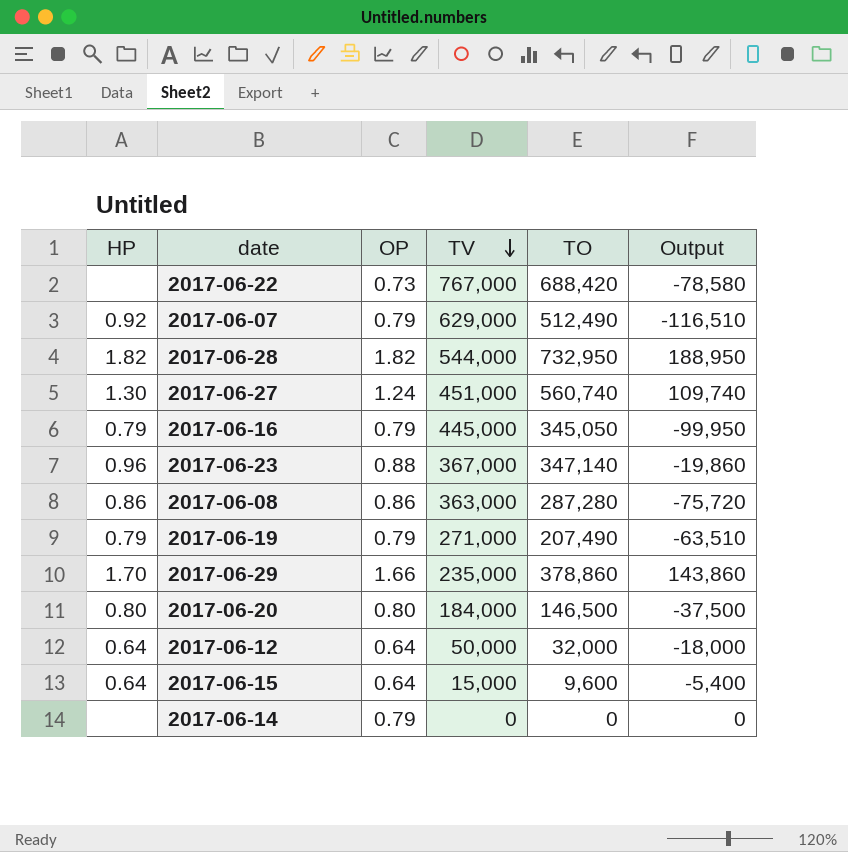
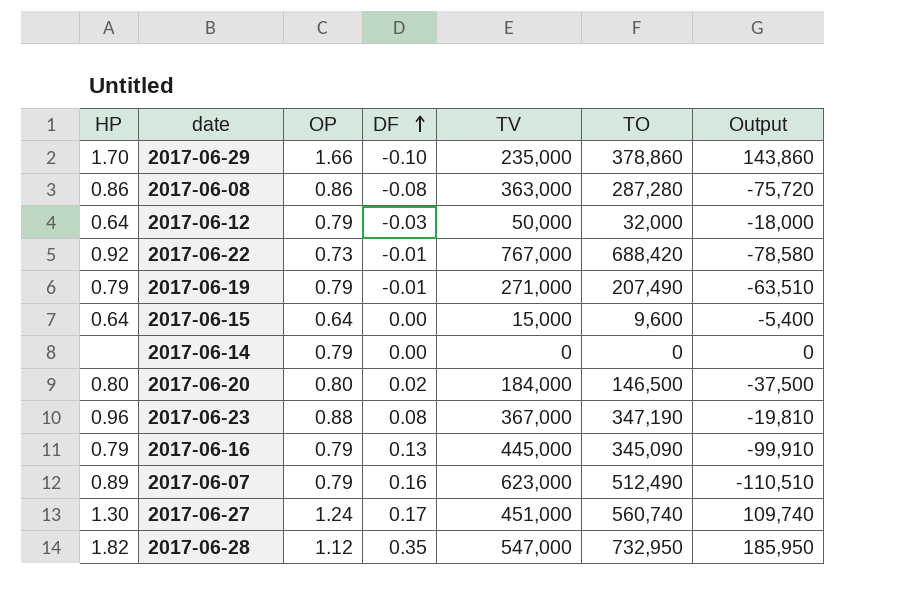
row order: TV descending -> DF ascending
column DF | position: none -> 4
2017-06-12 | OP: 0.64 -> 0.79
2017-06-22 | HP: none -> 0.92
2017-06-23 | TO: 347,140 -> 347,190
2017-06-23 | Output: -19,860 -> -19,810
2017-06-16 | TO: 345,050 -> 345,090
2017-06-16 | Output: -99,950 -> -99,910
2017-06-07 | HP: 0.92 -> 0.89
2017-06-07 | TV: 629,000 -> 623,000
2017-06-07 | Output: -116,510 -> -110,510
2017-06-28 | OP: 1.82 -> 1.12
2017-06-28 | TV: 544,000 -> 547,000
2017-06-28 | Output: 188,950 -> 185,950

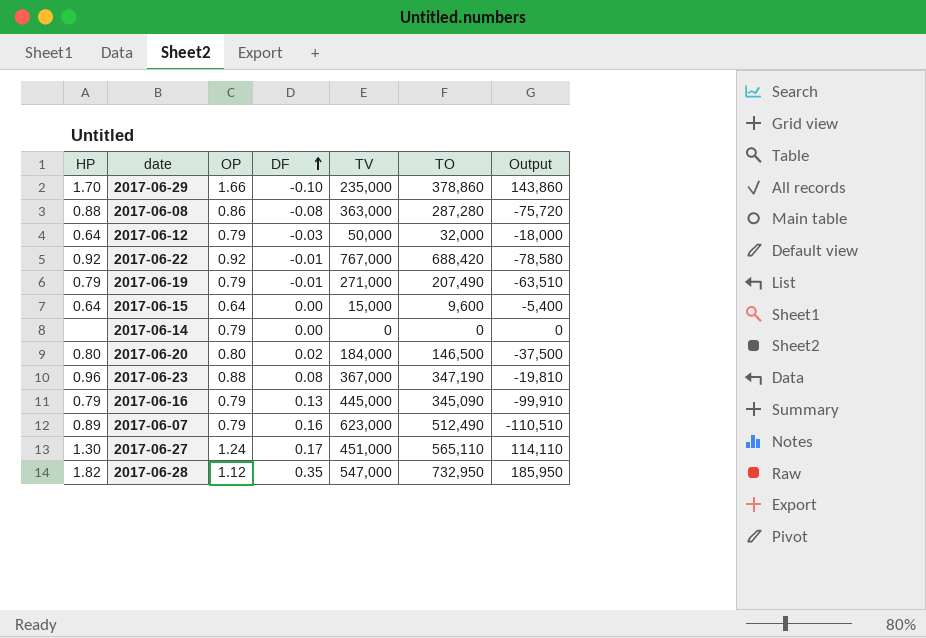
2017-06-08 | HP: 0.86 -> 0.88
2017-06-22 | OP: 0.73 -> 0.92
2017-06-27 | TO: 560,740 -> 565,110
2017-06-27 | Output: 109,740 -> 114,110

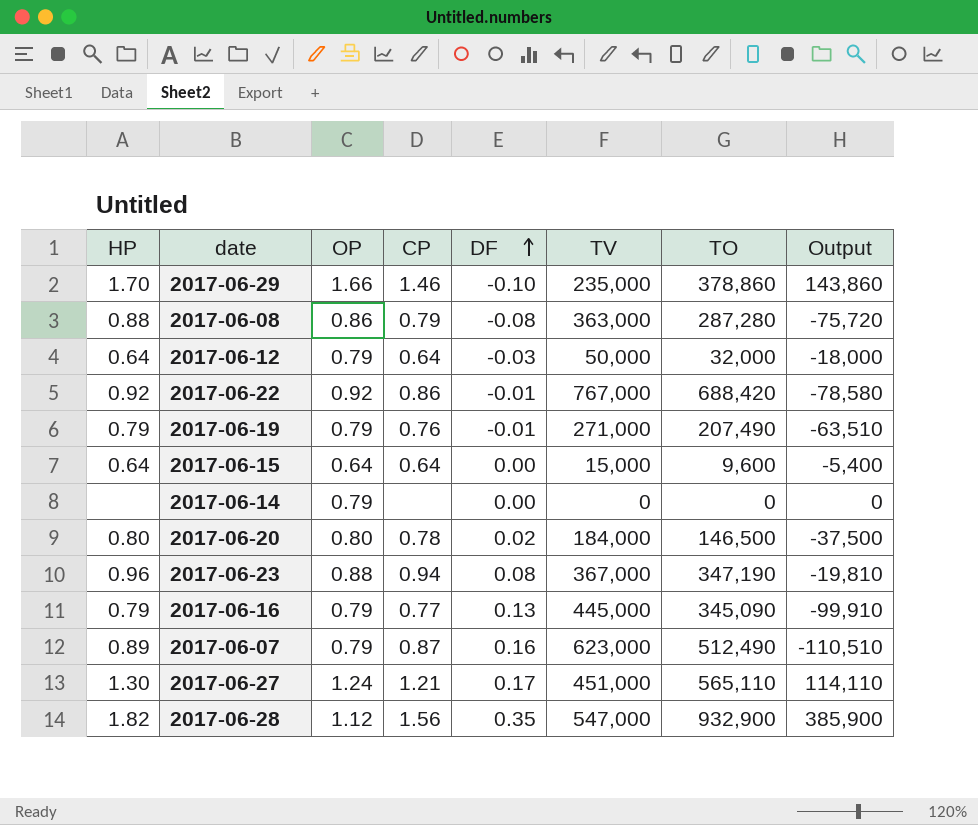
column CP | position: none -> 4
2017-06-28 | TO: 732,950 -> 932,900
2017-06-28 | Output: 185,950 -> 385,900

